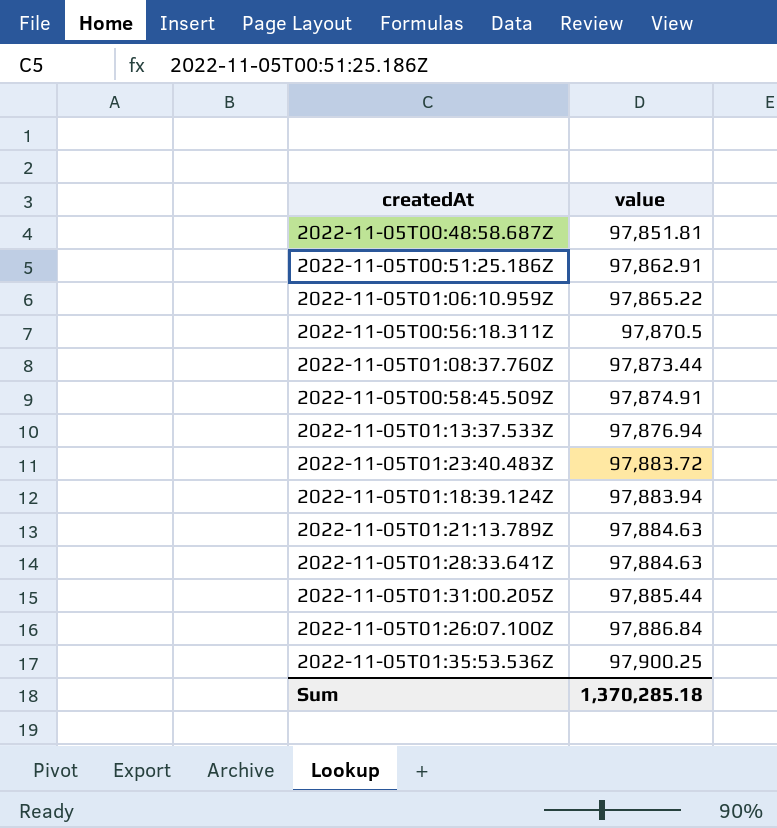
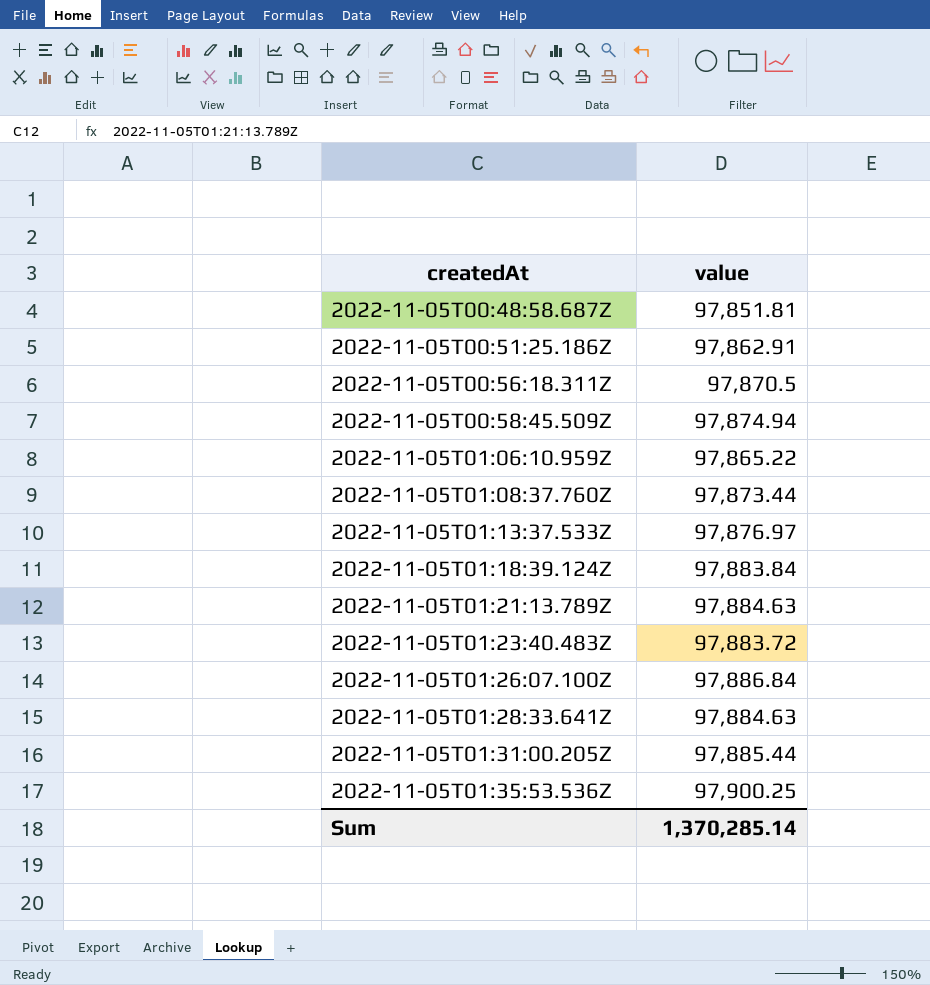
row order: value ascending -> createdAt ascending
2022-11-05T00:58:45.509Z | value: 97,874.91 -> 97,874.94
2022-11-05T01:13:37.533Z | value: 97,876.94 -> 97,876.97
2022-11-05T01:18:39.124Z | value: 97,883.94 -> 97,883.84
Sum | value: 1,370,285.18 -> 1,370,285.14

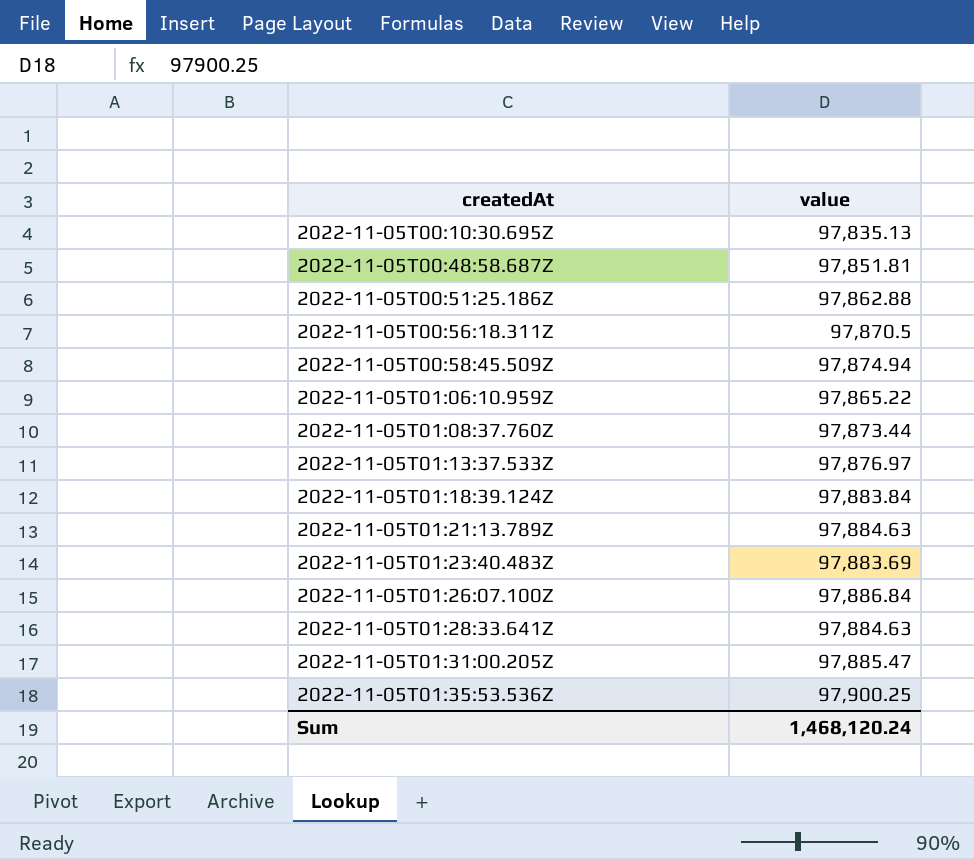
row 2022-11-05T00:10:30.695Z: none -> 97,835.13
2022-11-05T00:51:25.186Z | value: 97,862.91 -> 97,862.88
2022-11-05T01:23:40.483Z | value: 97,883.72 -> 97,883.69
2022-11-05T01:31:00.205Z | value: 97,885.44 -> 97,885.47
Sum | value: 1,370,285.14 -> 1,468,120.24

